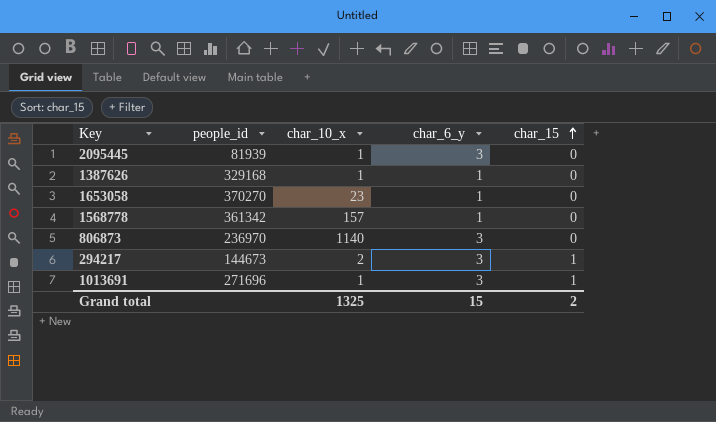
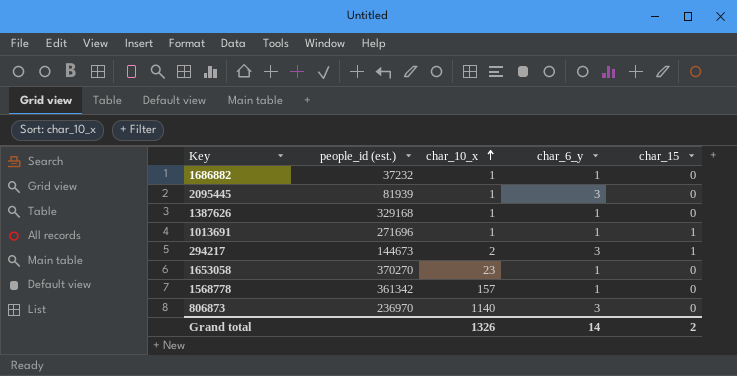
row order: char_15 ascending -> char_10_x ascending
column name: people_id -> people_id (est.)
row 1686882: none -> 37232 | 1 | 1 | 0
1013691 | char_6_y: 3 -> 1
Grand total | char_10_x: 1325 -> 1326
Grand total | char_6_y: 15 -> 14

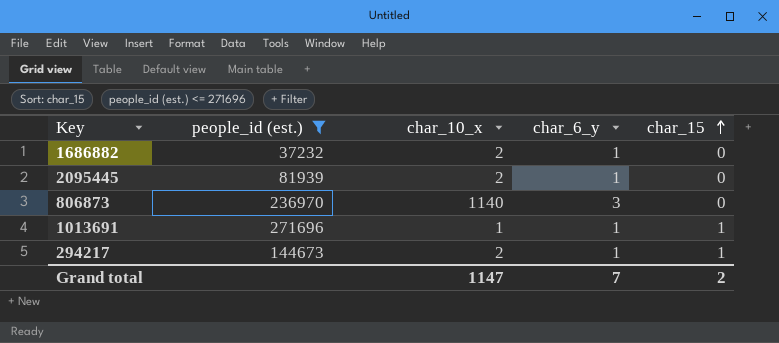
filter: none -> people_id (est.) <= 271696
row order: char_10_x ascending -> char_15 ascending
1686882 | char_10_x: 1 -> 2
2095445 | char_10_x: 1 -> 2
2095445 | char_6_y: 3 -> 1
294217 | char_6_y: 3 -> 1
Grand total | char_10_x: 1326 -> 1147
Grand total | char_6_y: 14 -> 7

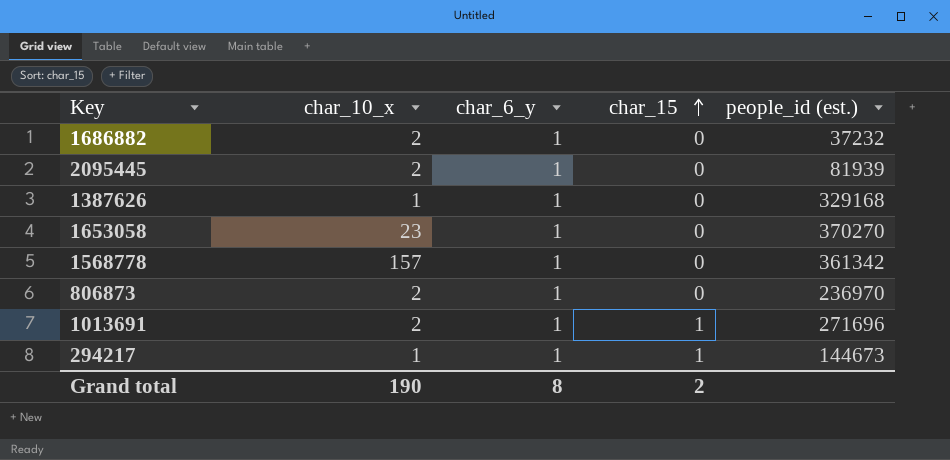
filter: people_id (est.) <= 271696 -> none
column people_id (est.) | position: 2 -> 5
806873 | char_10_x: 1140 -> 2
806873 | char_6_y: 3 -> 1
1013691 | char_10_x: 1 -> 2
294217 | char_10_x: 2 -> 1
Grand total | char_10_x: 1147 -> 190
Grand total | char_6_y: 7 -> 8

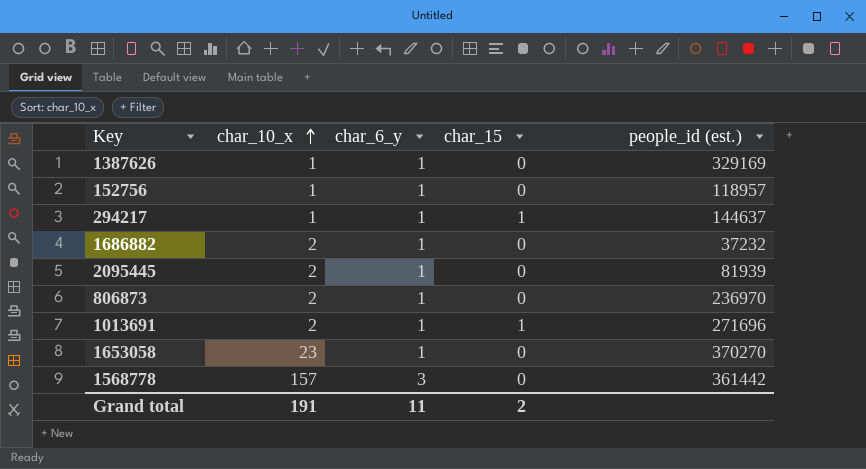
row order: char_15 ascending -> char_10_x ascending
1387626 | people_id (est.): 329168 -> 329169
row 152756: none -> 1 | 1 | 0 | 118957
294217 | people_id (est.): 144673 -> 144637
1568778 | char_6_y: 1 -> 3
1568778 | people_id (est.): 361342 -> 361442
Grand total | char_10_x: 190 -> 191
Grand total | char_6_y: 8 -> 11

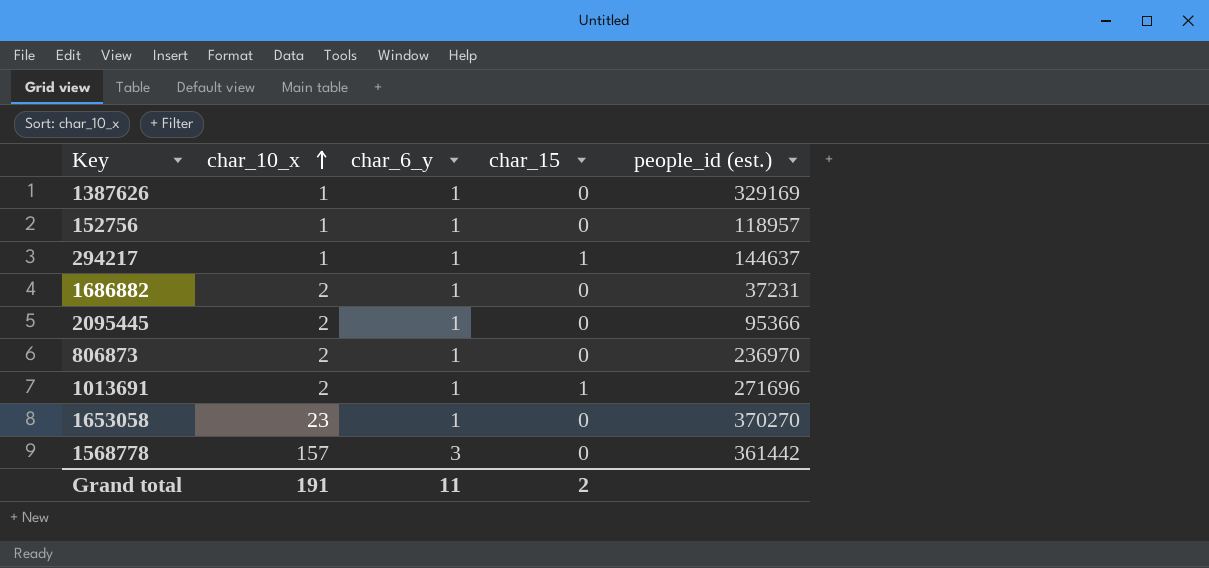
1686882 | people_id (est.): 37232 -> 37231
2095445 | people_id (est.): 81939 -> 95366

